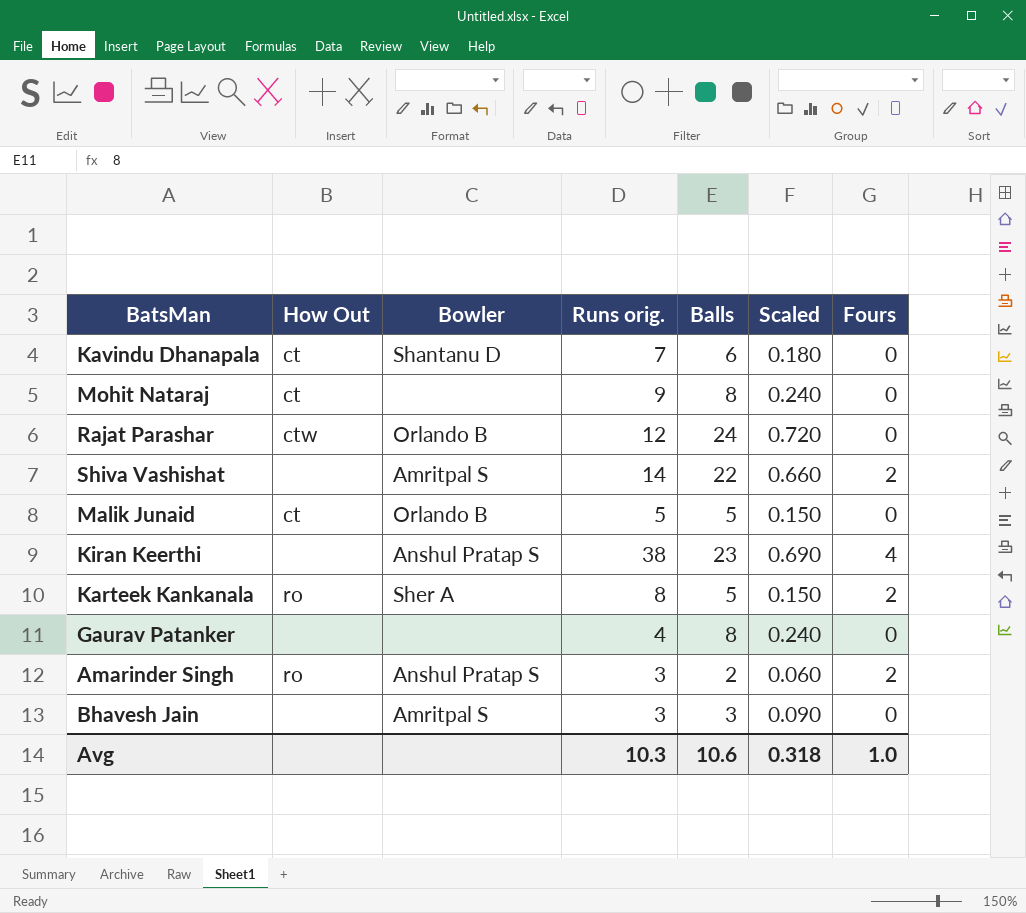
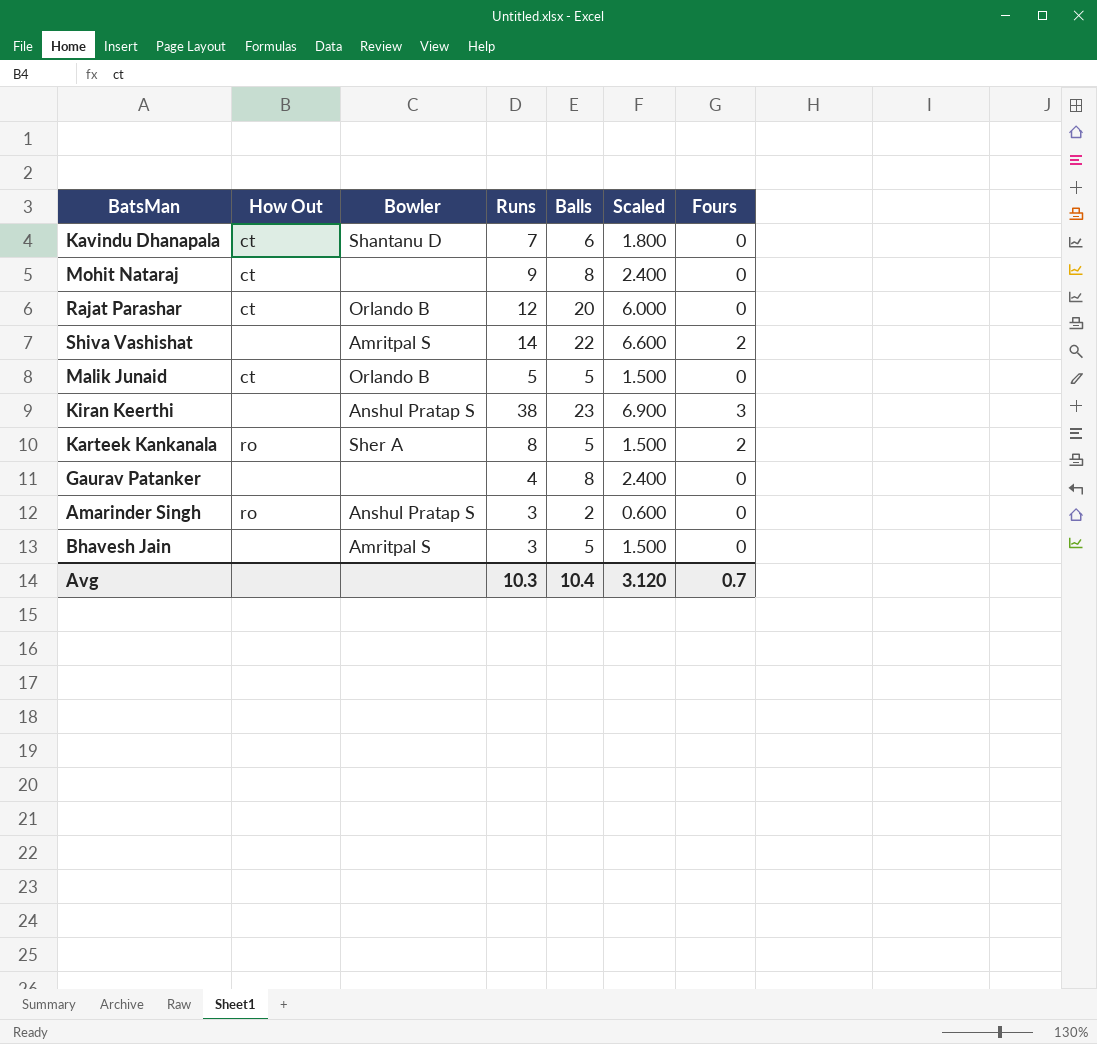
column name: Runs orig. -> Runs
column Scaled | formula: [Balls] * 0.03 -> [Balls] * 0.3
Rajat Parashar | How Out: ctw -> ct
Rajat Parashar | Balls: 24 -> 20
Kiran Keerthi | Fours: 4 -> 3
Amarinder Singh | Fours: 2 -> 0
Bhavesh Jain | Balls: 3 -> 5
Avg | Balls: 10.6 -> 10.4
Avg | Scaled: 0.318 -> 3.120
Avg | Fours: 1.0 -> 0.7

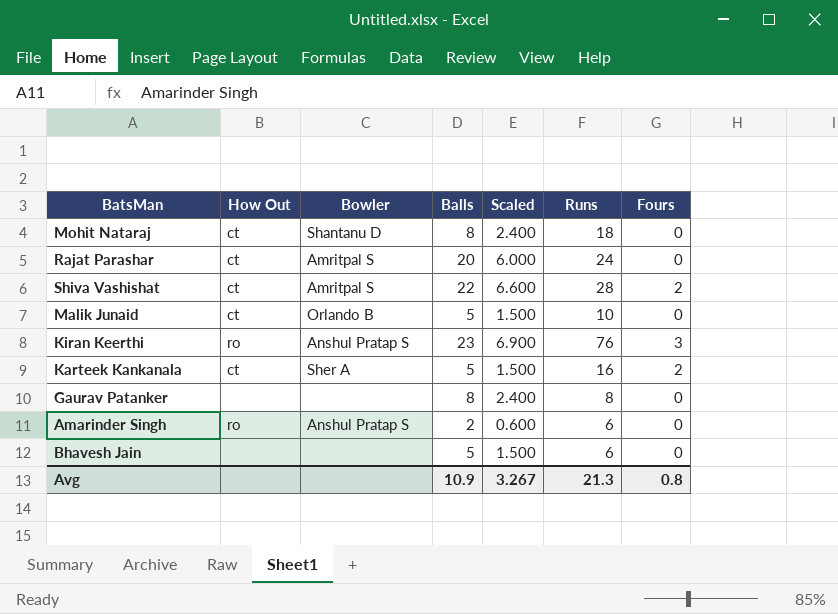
column Runs | position: 4 -> 6
row Kavindu Dhanapala: ct | Shantanu D | 7 | 6 | 1.800 | 0 -> none
Mohit Nataraj | Bowler: none -> Shantanu D
Mohit Nataraj | Runs: 9 -> 18
Rajat Parashar | Bowler: Orlando B -> Amritpal S
Rajat Parashar | Runs: 12 -> 24
Shiva Vashishat | How Out: none -> ct
Shiva Vashishat | Runs: 14 -> 28
Malik Junaid | Runs: 5 -> 10
Kiran Keerthi | How Out: none -> ro
Kiran Keerthi | Runs: 38 -> 76
Karteek Kankanala | How Out: ro -> ct
Karteek Kankanala | Runs: 8 -> 16
Gaurav Patanker | Runs: 4 -> 8
Amarinder Singh | Runs: 3 -> 6
Bhavesh Jain | Bowler: Amritpal S -> none
Bhavesh Jain | Runs: 3 -> 6
Avg | Balls: 10.4 -> 10.9
Avg | Scaled: 3.120 -> 3.267
Avg | Runs: 10.3 -> 21.3
Avg | Fours: 0.7 -> 0.8

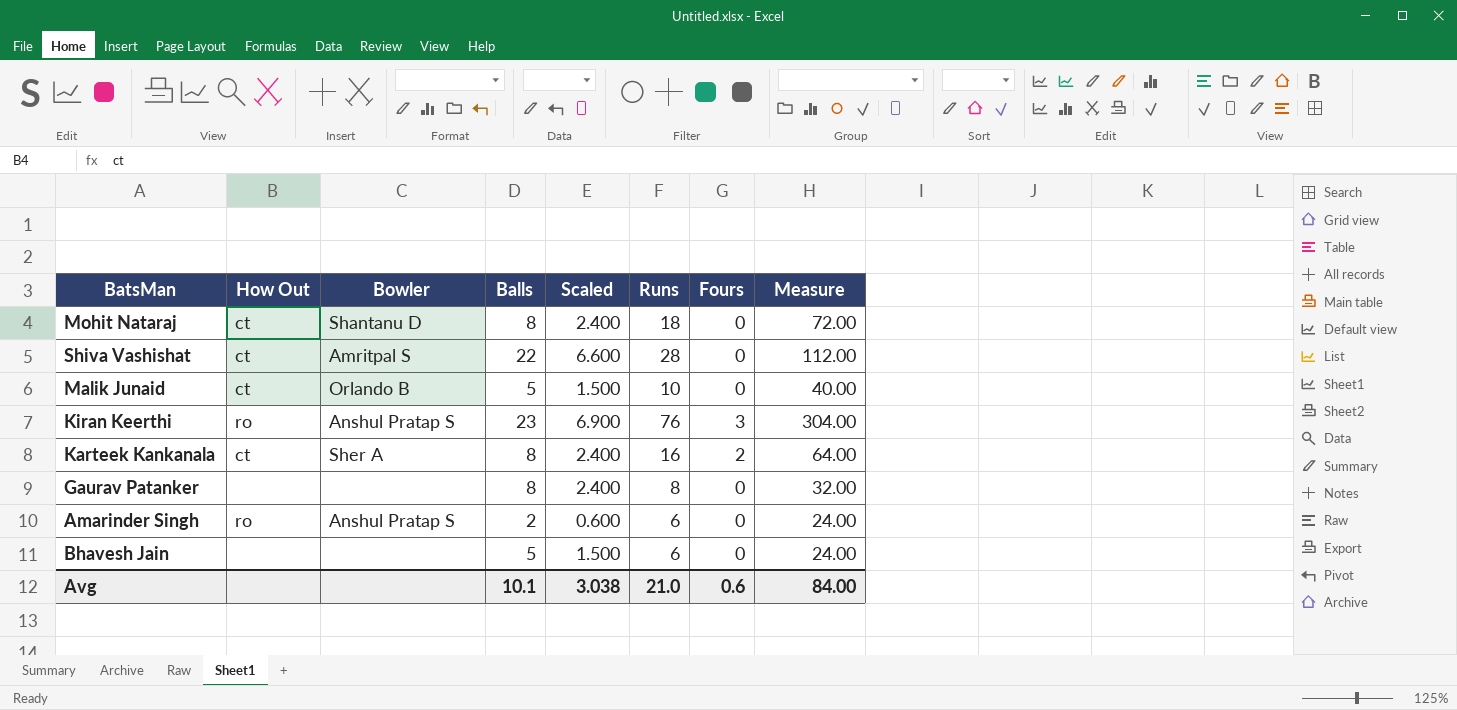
column Measure | formula: none -> [Runs] * 4
row Rajat Parashar: ct | Amritpal S | 20 | 6.000 | 24 | 0 -> none
Shiva Vashishat | Fours: 2 -> 0
Karteek Kankanala | Balls: 5 -> 8
Karteek Kankanala | Scaled: 1.500 -> 2.400
Avg | Balls: 10.9 -> 10.1
Avg | Scaled: 3.267 -> 3.038
Avg | Runs: 21.3 -> 21.0
Avg | Fours: 0.8 -> 0.6

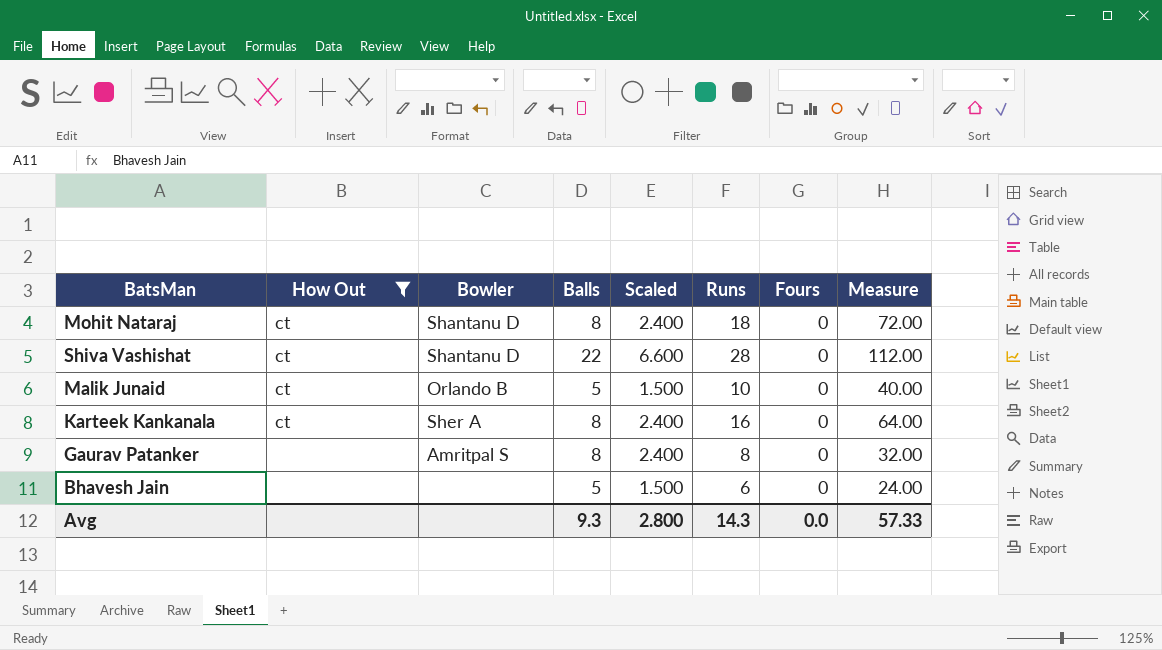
filter: none -> How Out != ro
Shiva Vashishat | Bowler: Amritpal S -> Shantanu D
Karteek Kankanala | Fours: 2 -> 0
Gaurav Patanker | Bowler: none -> Amritpal S
Avg | Balls: 10.1 -> 9.3
Avg | Scaled: 3.038 -> 2.800
Avg | Runs: 21.0 -> 14.3
Avg | Fours: 0.6 -> 0.0
Avg | Measure: 84.00 -> 57.33

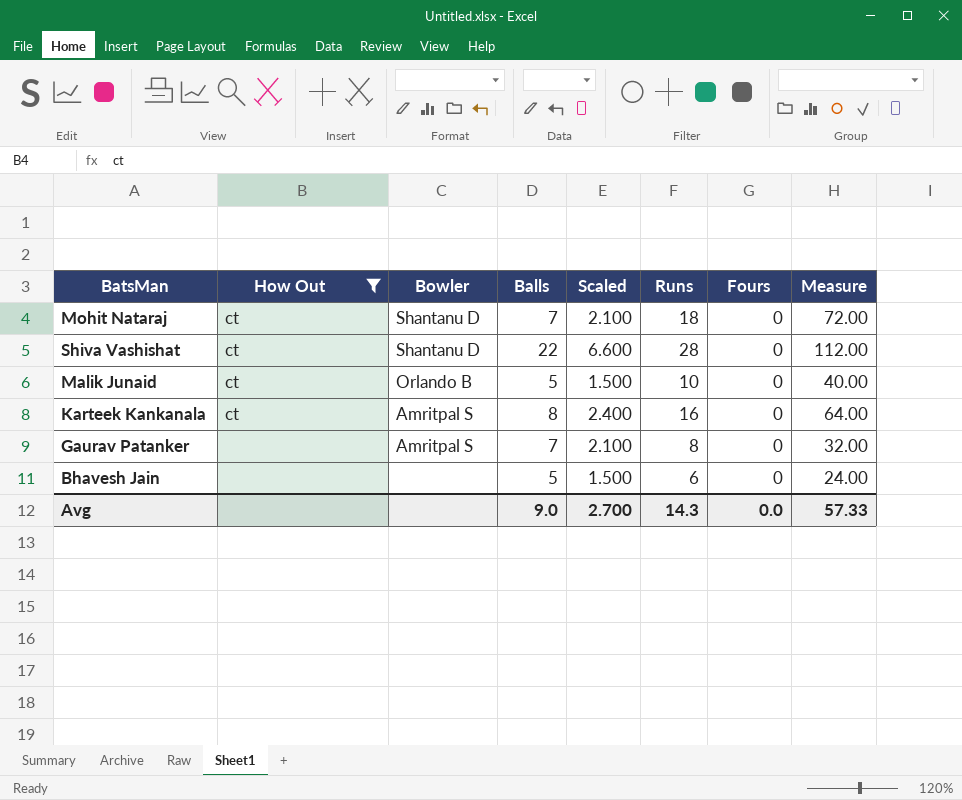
Mohit Nataraj | Balls: 8 -> 7
Mohit Nataraj | Scaled: 2.400 -> 2.100
Karteek Kankanala | Bowler: Sher A -> Amritpal S
Gaurav Patanker | Balls: 8 -> 7
Gaurav Patanker | Scaled: 2.400 -> 2.100
Avg | Balls: 9.3 -> 9.0
Avg | Scaled: 2.800 -> 2.700

